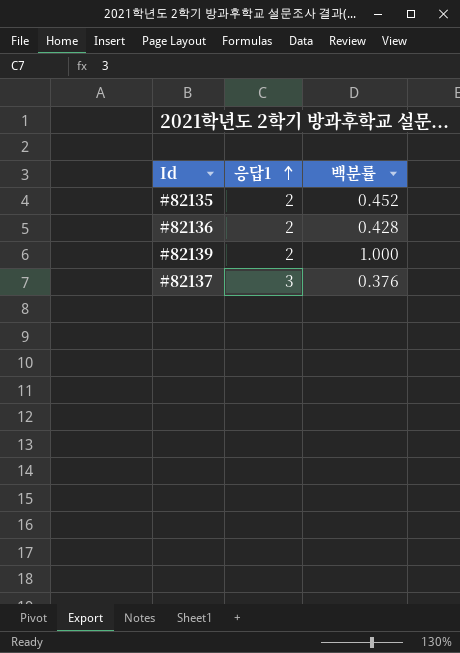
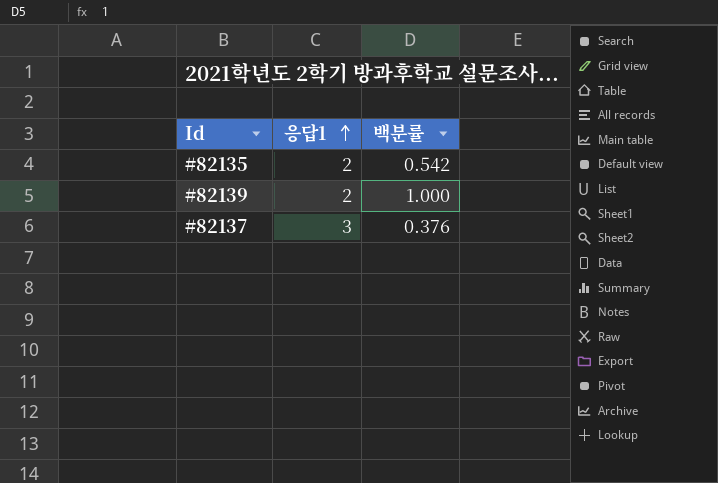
row #82136: 2 | 0.428 -> none
#82135 | 백분률: 0.452 -> 0.542

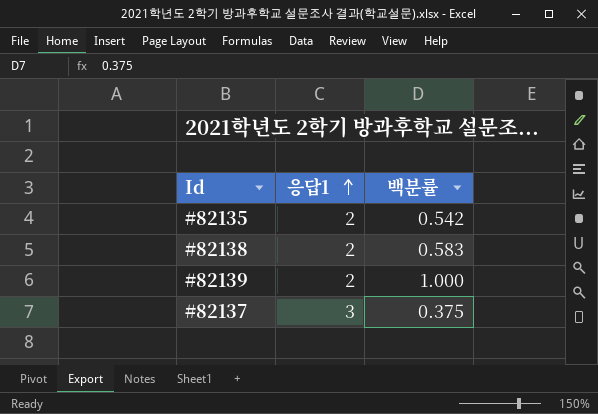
row #82138: none -> 2 | 0.583
#82137 | 백분률: 0.376 -> 0.375

